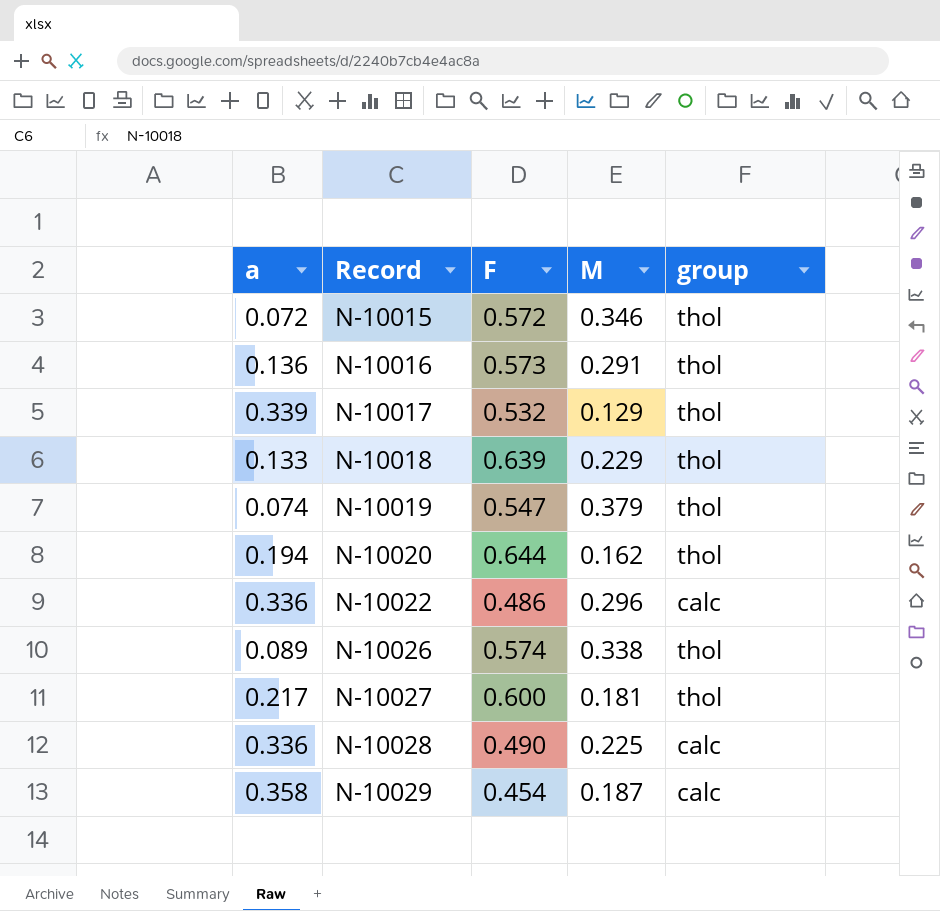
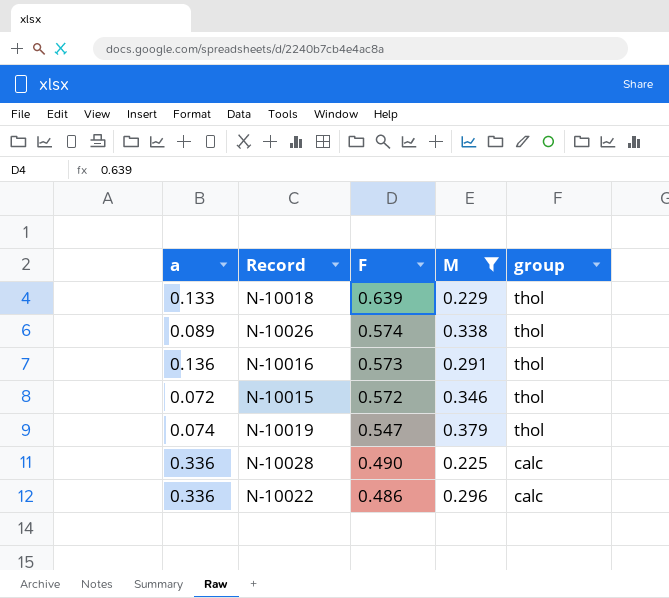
filter: none -> M >= 0.225
row order: Record ascending -> F descending

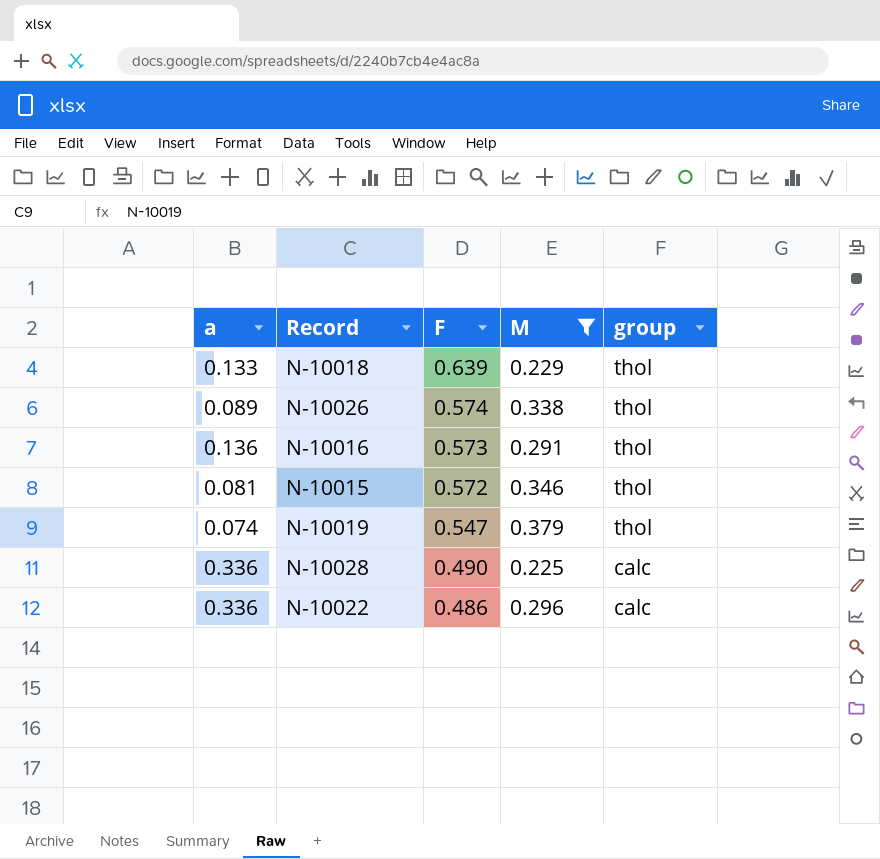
N-10015 | a: 0.072 -> 0.081

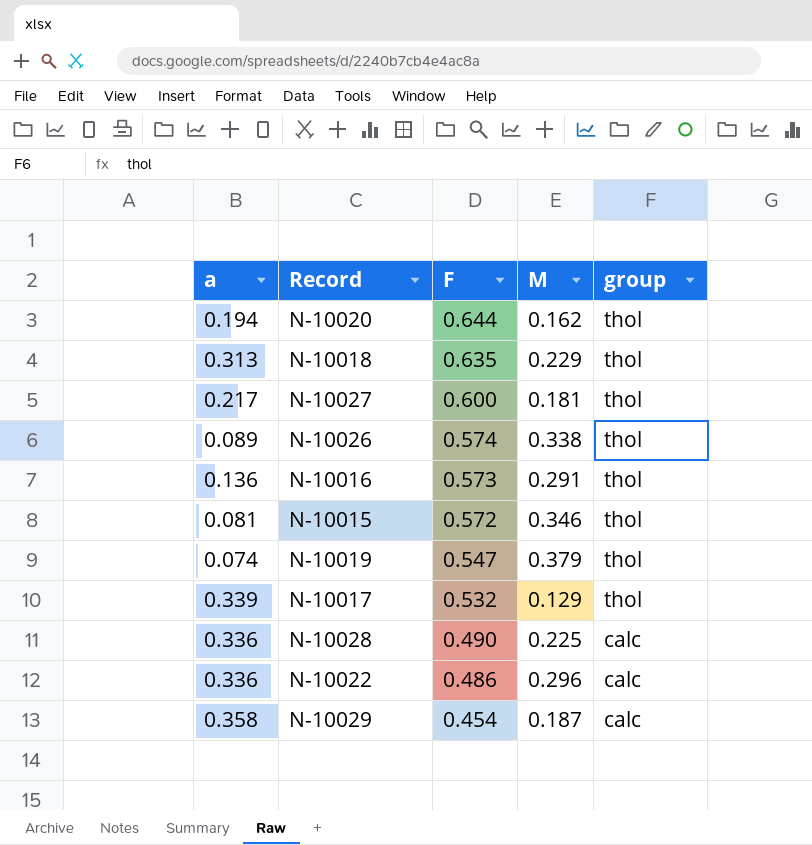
filter: M >= 0.225 -> none
N-10018 | a: 0.133 -> 0.313
N-10018 | F: 0.639 -> 0.635

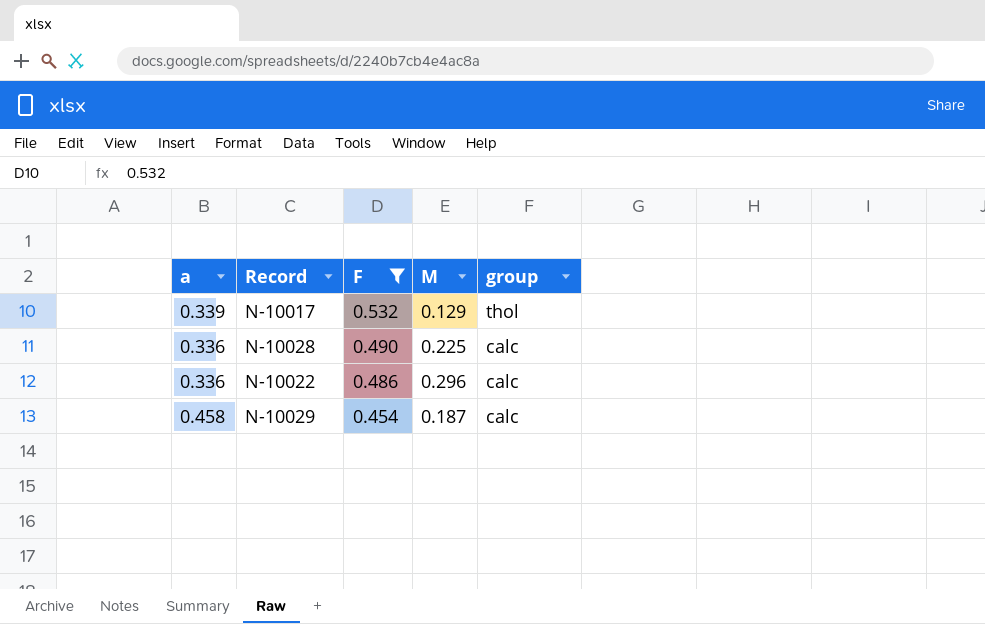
filter: none -> F <= 0.532
N-10029 | a: 0.358 -> 0.458

